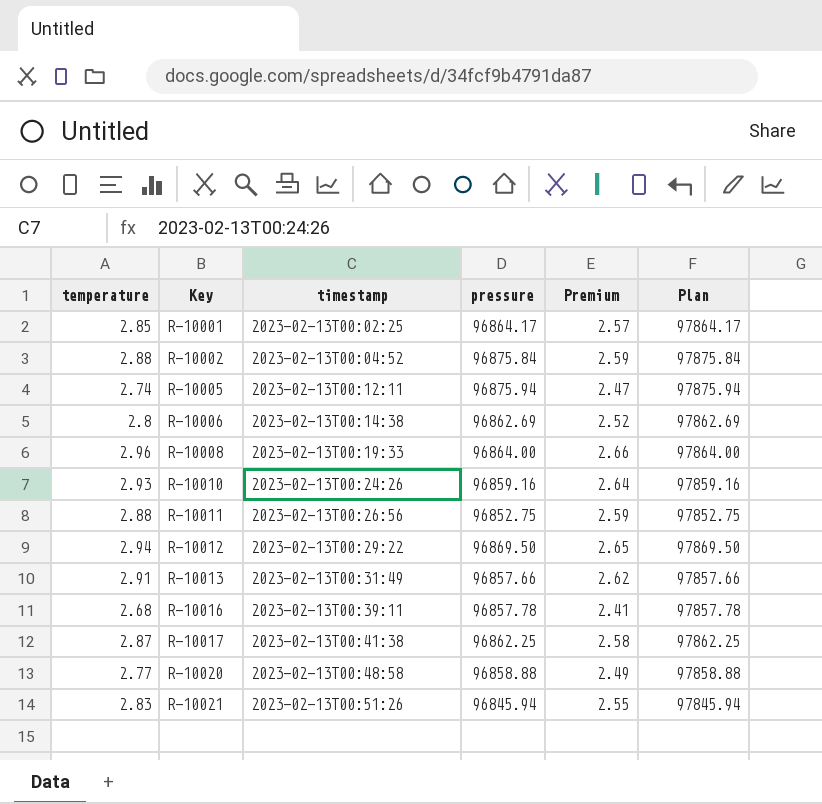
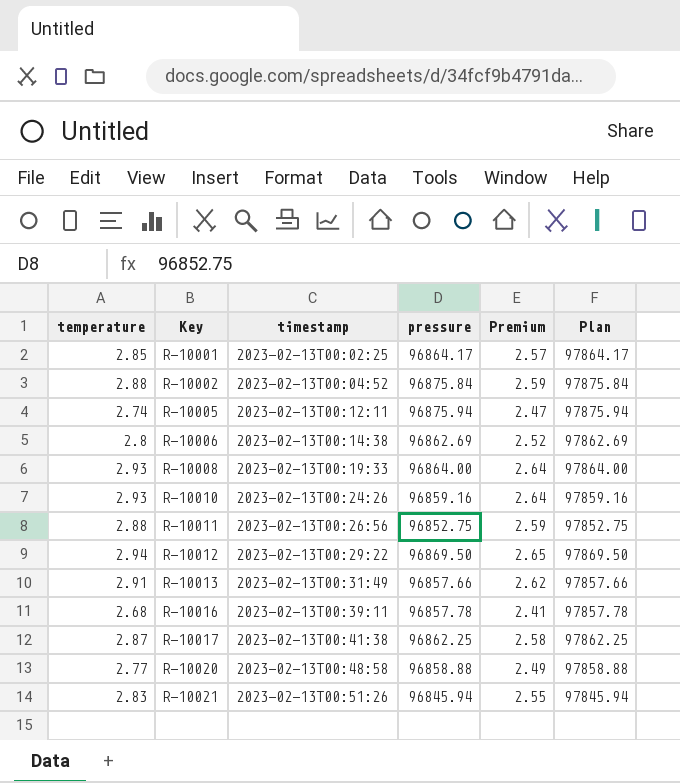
R-10008 | temperature: 2.96 -> 2.93
R-10008 | Premium: 2.66 -> 2.64

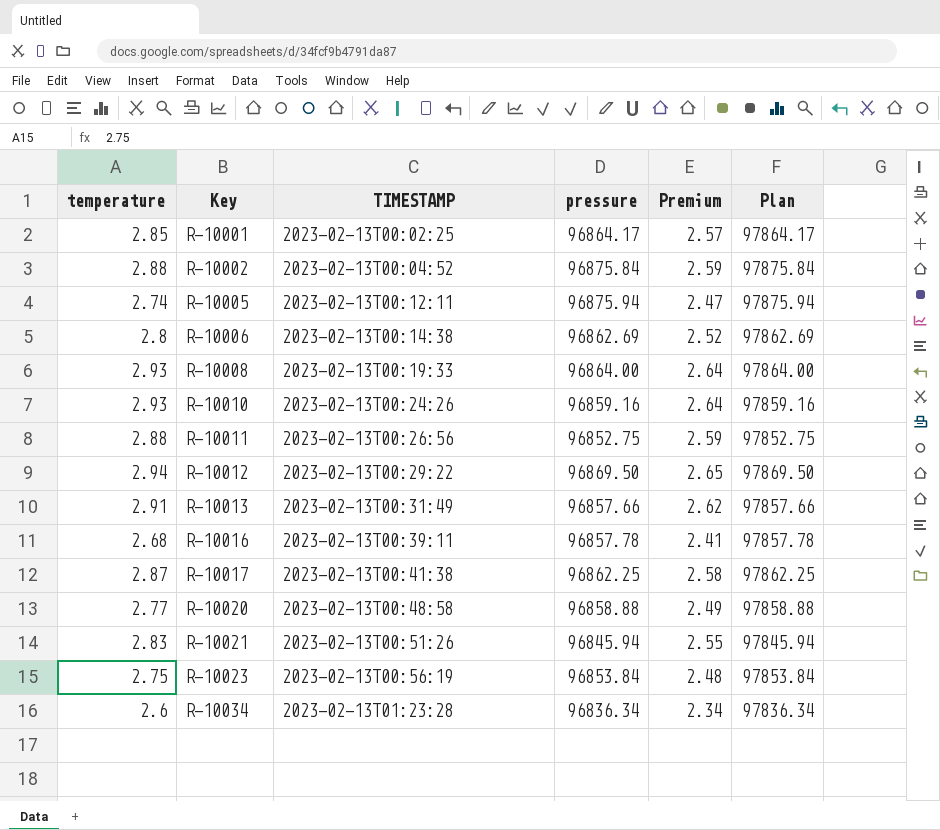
column name: timestamp -> TIMESTAMP
row R-10023: none -> 2.75 | 2023-02-13T00:56:19 | 96853.84 | 2.48 | 97853.84
row R-10034: none -> 2.6 | 2023-02-13T01:23:28 | 96836.34 | 2.34 | 97836.34

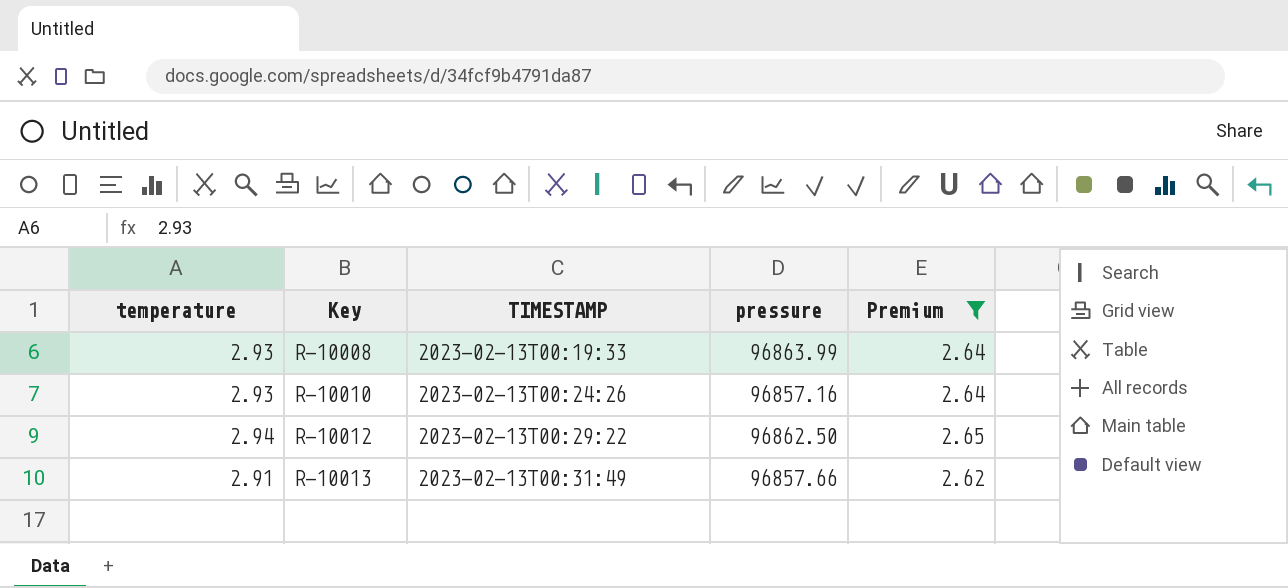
filter: none -> Premium >= 2.62
column Plan | formula: [pressure] + 1000 -> none
R-10008 | pressure: 96864.00 -> 96863.99
R-10010 | pressure: 96859.16 -> 96857.16
R-10012 | pressure: 96869.50 -> 96862.50

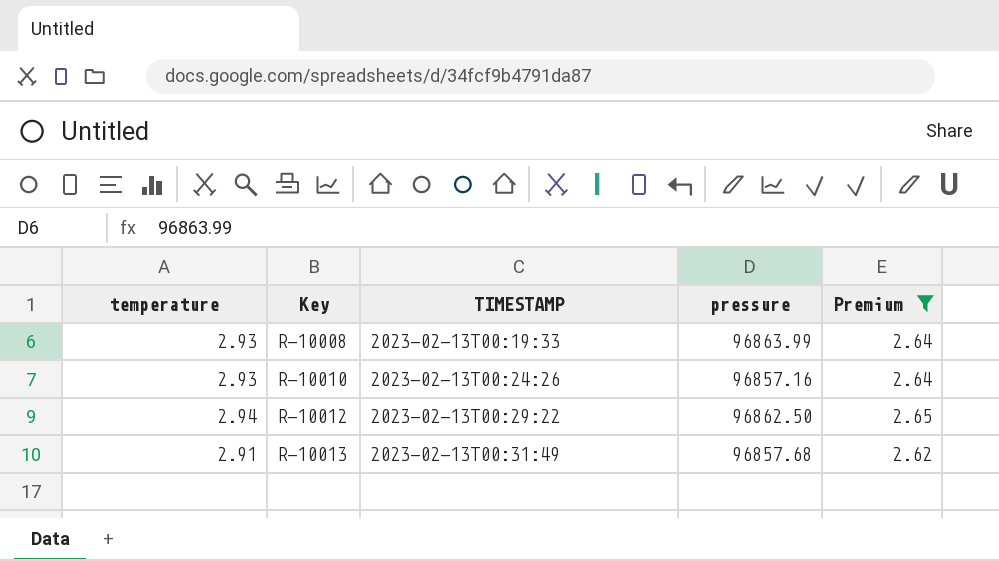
R-10013 | pressure: 96857.66 -> 96857.68

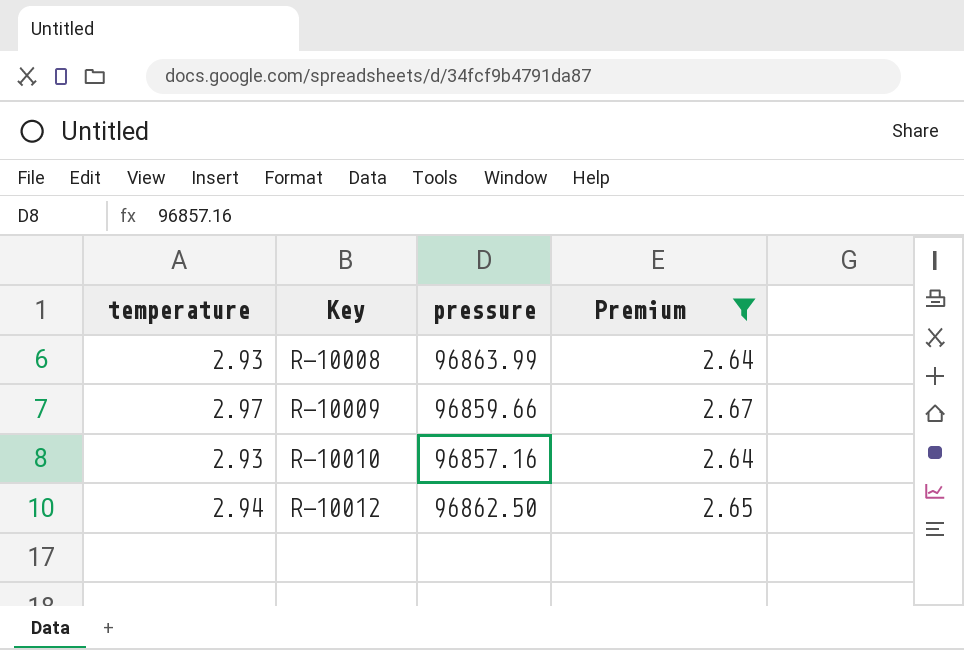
column TIMESTAMP | position: 3 -> none
row R-10013: 2.91 | 2023-02-13T00:31:49 | 96857.68 | 2.62 -> none
row R-10009: none -> 2.97 | 96859.66 | 2.67

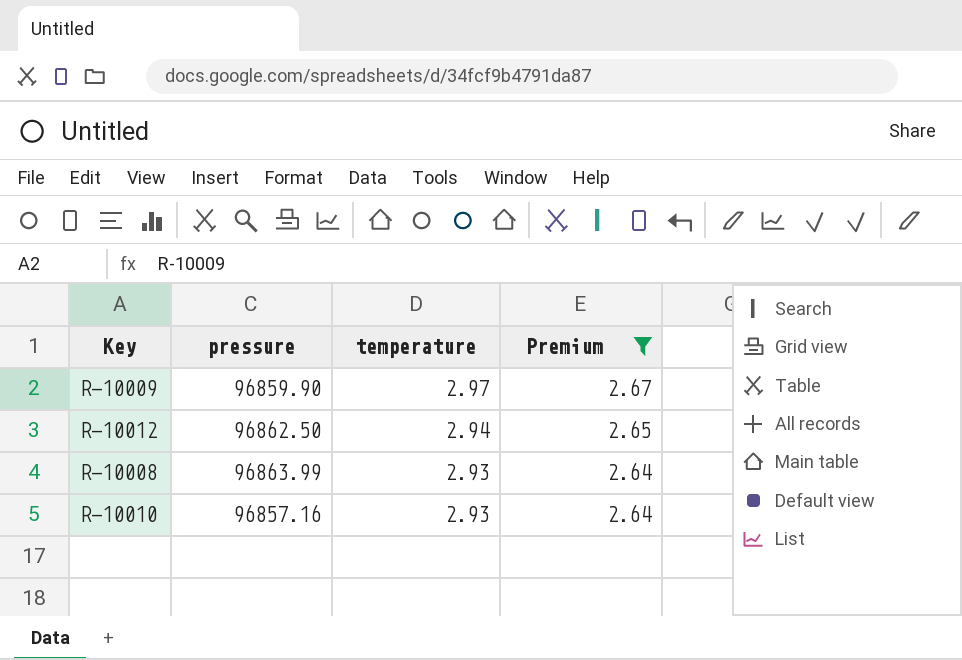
row order: Key ascending -> temperature descending
column temperature | position: 1 -> 3
R-10009 | pressure: 96859.66 -> 96859.90

